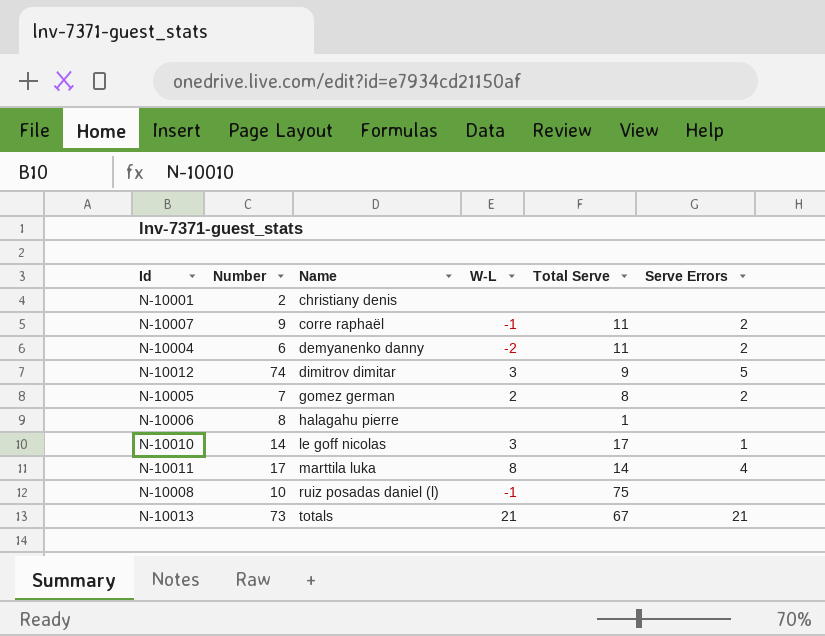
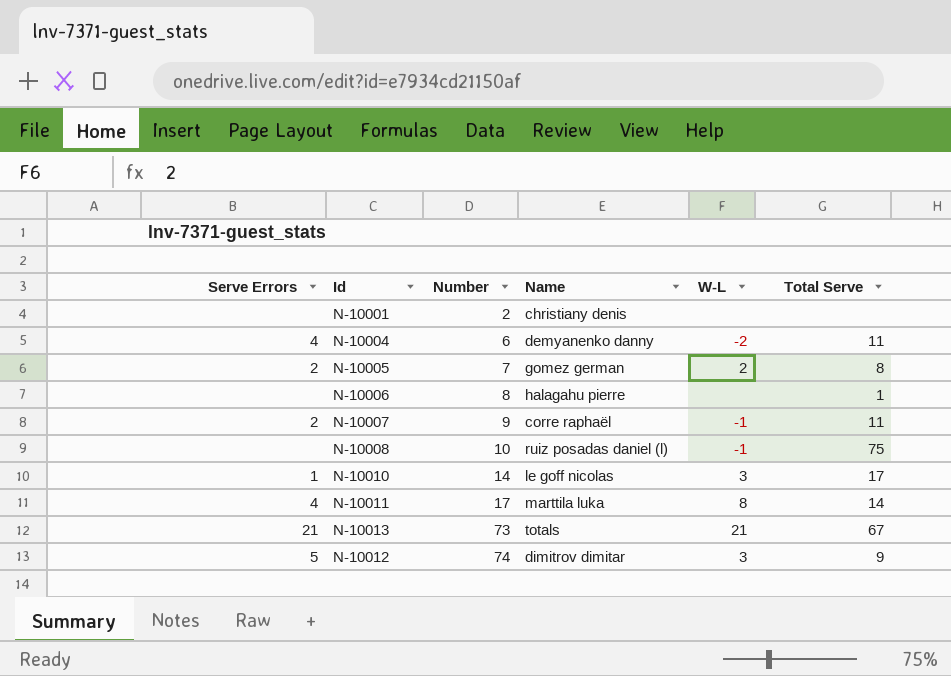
row order: Name ascending -> Number ascending
column Serve Errors | position: 6 -> 1
N-10004 | Serve Errors: 2 -> 4

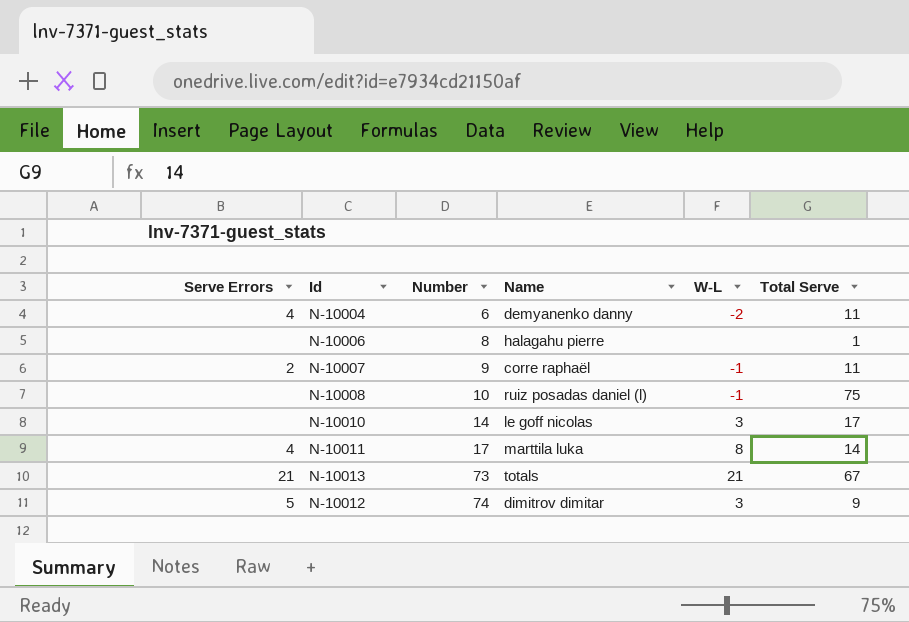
row N-10001: none | 2 | christiany denis | none | none -> none
row N-10005: 2 | 7 | gomez german | 2 | 8 -> none
N-10010 | Serve Errors: 1 -> none

